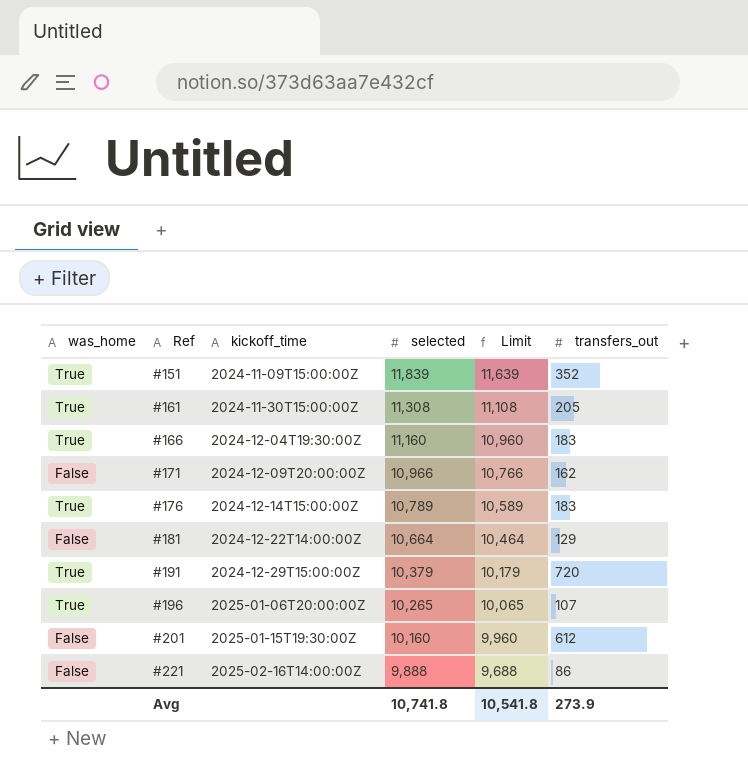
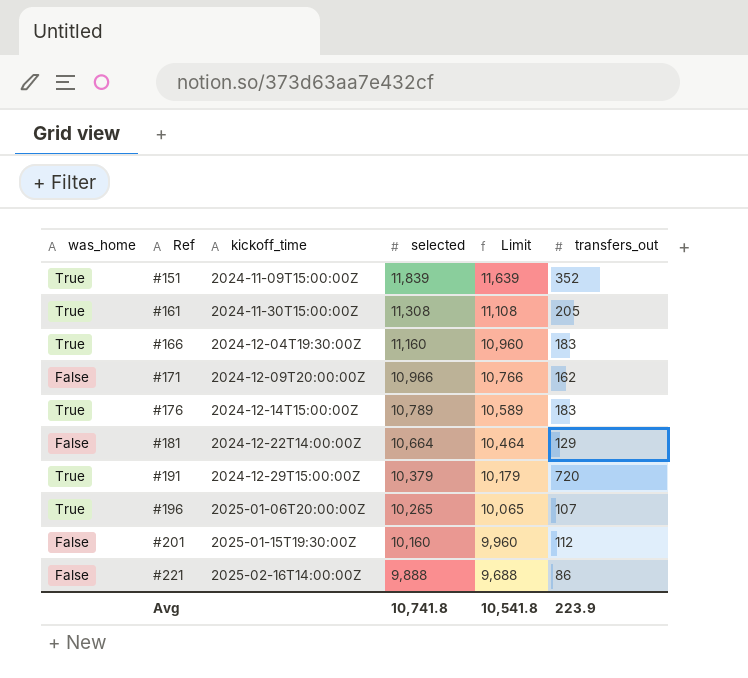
#201 | transfers_out: 612 -> 112
Avg | transfers_out: 273.9 -> 223.9

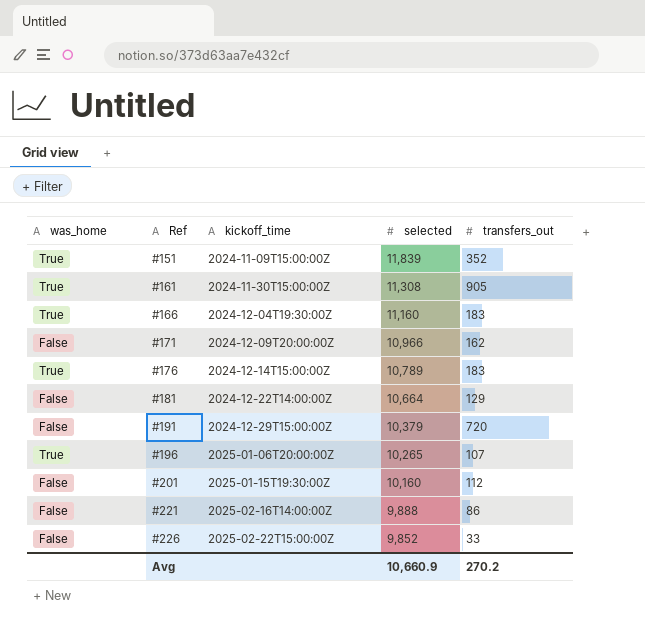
column Limit | formula: [selected] - 200 -> none
#161 | transfers_out: 205 -> 905
#191 | was_home: True -> False
row #226: none -> False | 2025-02-22T15:00:00Z | 9,852 | 33
Avg | selected: 10,741.8 -> 10,660.9
Avg | transfers_out: 223.9 -> 270.2

